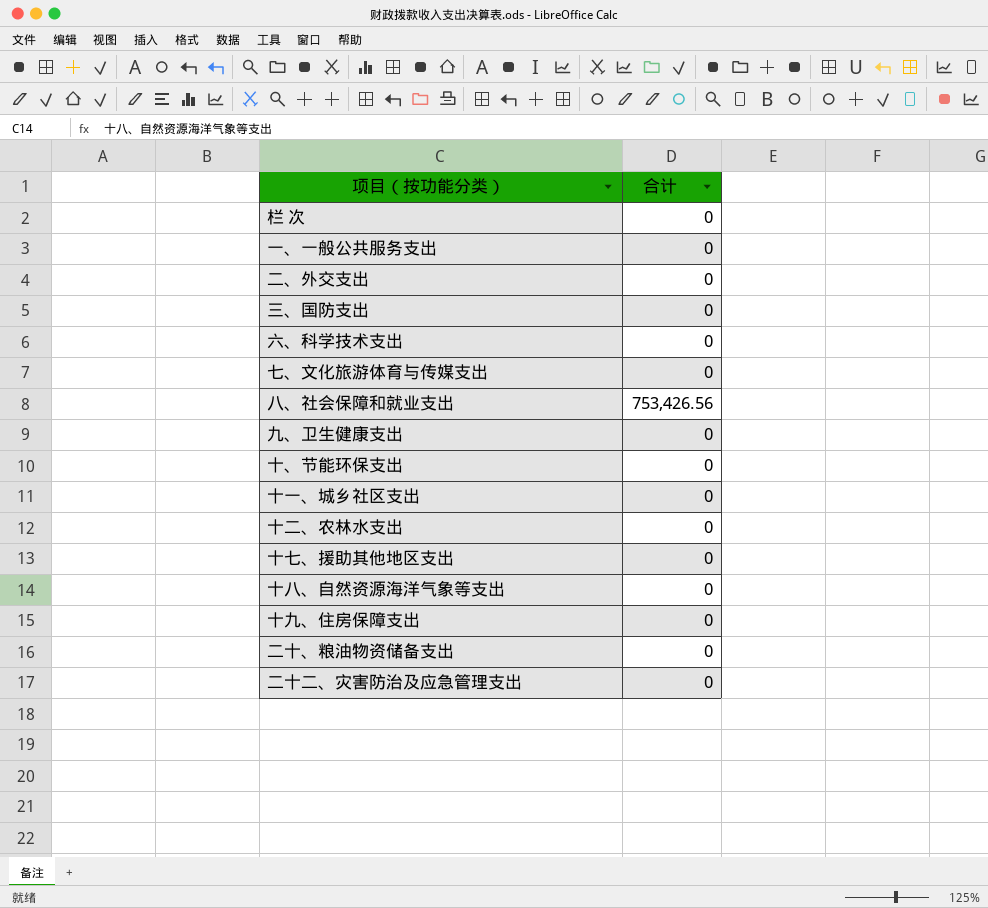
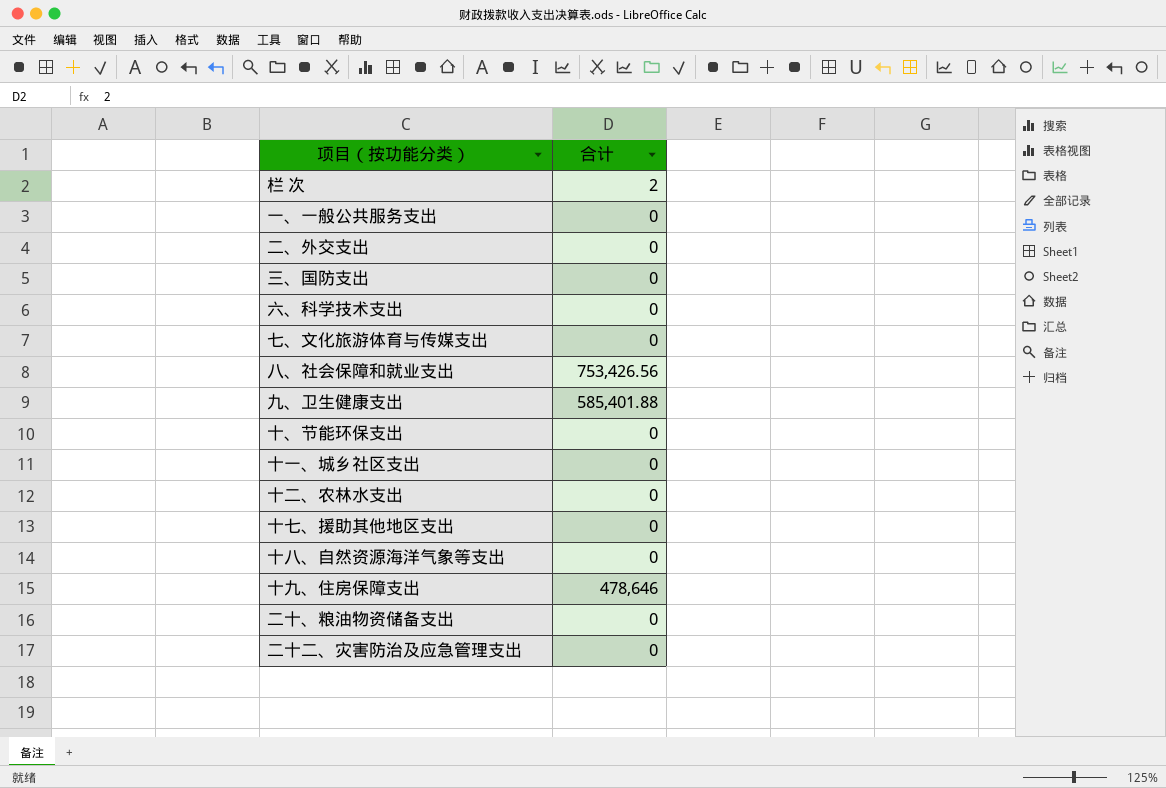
栏 次 | 合计: 0 -> 2
九、卫生健康支出 | 合计: 0 -> 585,401.88
十九、住房保障支出 | 合计: 0 -> 478,646

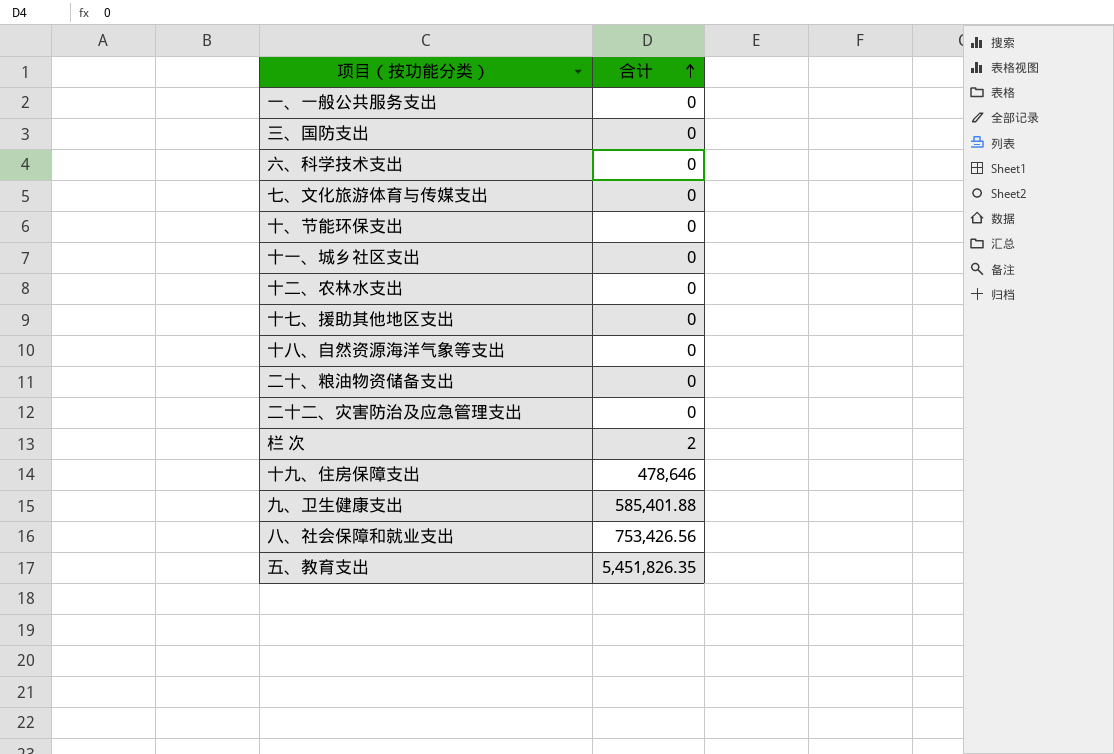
row order: none -> 合计 ascending
row 二、外交支出: 0 -> none
row 五、教育支出: none -> 5,451,826.35

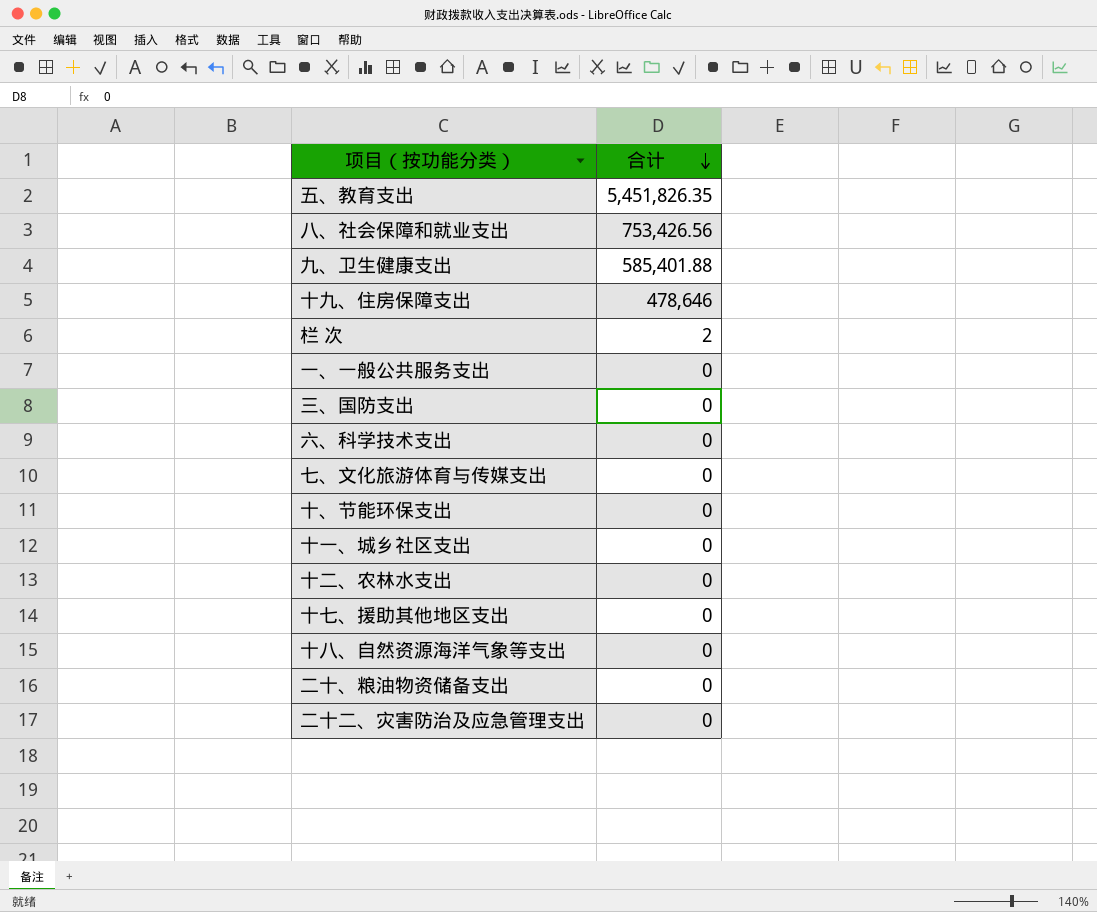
row order: 合计 ascending -> 合计 descending

